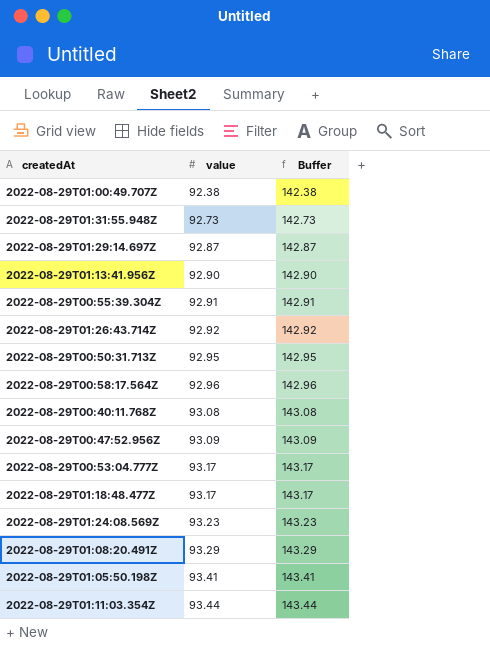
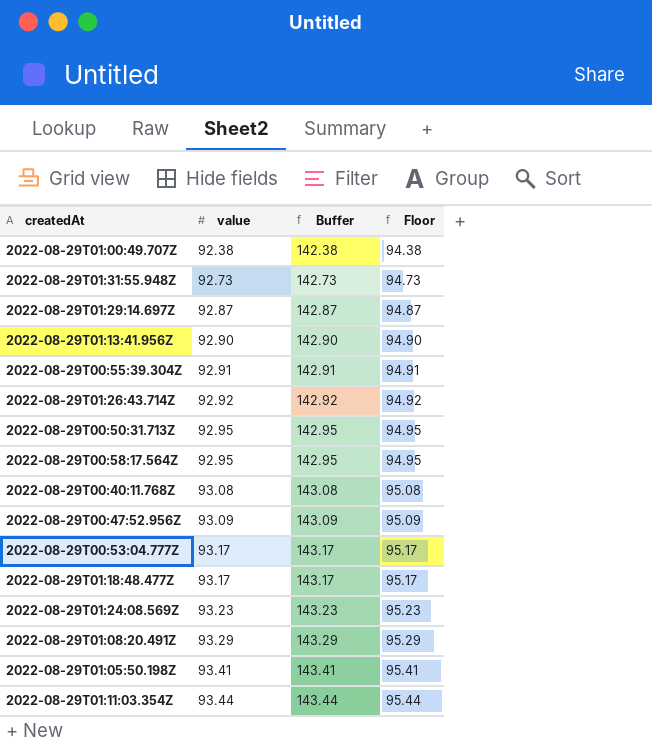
column Floor | formula: none -> [value] + 2
2022-08-29T00:58:17.564Z | value: 92.96 -> 92.95
2022-08-29T00:58:17.564Z | Buffer: 142.96 -> 142.95

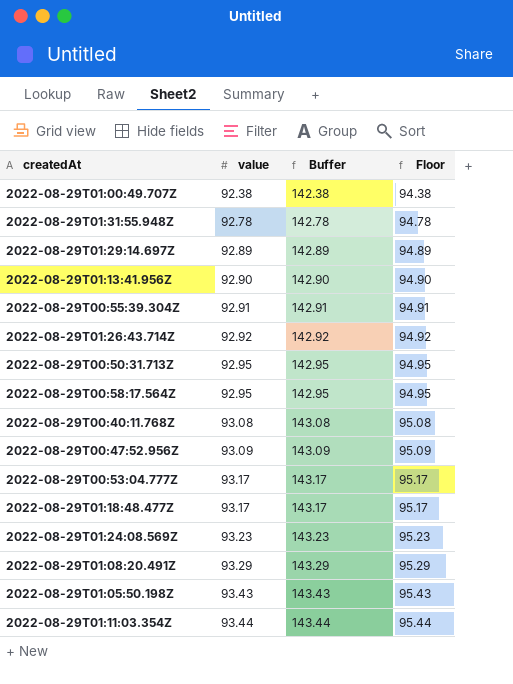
2022-08-29T01:31:55.948Z | value: 92.73 -> 92.78
2022-08-29T01:31:55.948Z | Buffer: 142.73 -> 142.78
2022-08-29T01:31:55.948Z | Floor: 94.73 -> 94.78
2022-08-29T01:29:14.697Z | value: 92.87 -> 92.89
2022-08-29T01:29:14.697Z | Buffer: 142.87 -> 142.89
2022-08-29T01:29:14.697Z | Floor: 94.87 -> 94.89
2022-08-29T01:05:50.198Z | value: 93.41 -> 93.43
2022-08-29T01:05:50.198Z | Buffer: 143.41 -> 143.43
2022-08-29T01:05:50.198Z | Floor: 95.41 -> 95.43

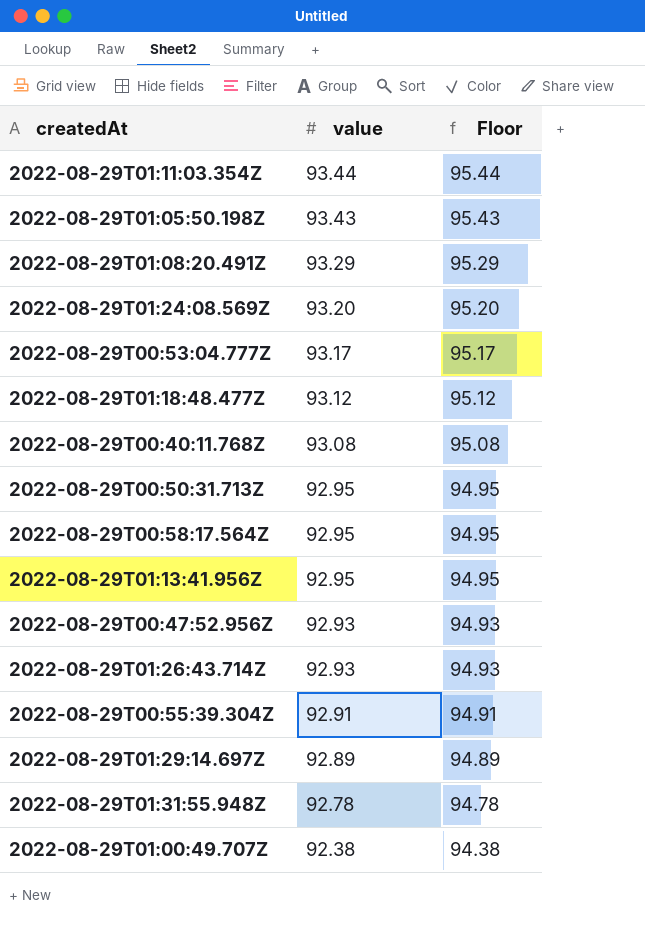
row order: value ascending -> value descending
column Buffer | formula: [value] + 50 -> none
2022-08-29T01:24:08.569Z | value: 93.23 -> 93.20
2022-08-29T01:24:08.569Z | Floor: 95.23 -> 95.20
2022-08-29T01:18:48.477Z | value: 93.17 -> 93.12
2022-08-29T01:18:48.477Z | Floor: 95.17 -> 95.12
2022-08-29T01:13:41.956Z | value: 92.90 -> 92.95
2022-08-29T01:13:41.956Z | Floor: 94.90 -> 94.95
2022-08-29T00:47:52.956Z | value: 93.09 -> 92.93
2022-08-29T00:47:52.956Z | Floor: 95.09 -> 94.93
2022-08-29T01:26:43.714Z | value: 92.92 -> 92.93
2022-08-29T01:26:43.714Z | Floor: 94.92 -> 94.93

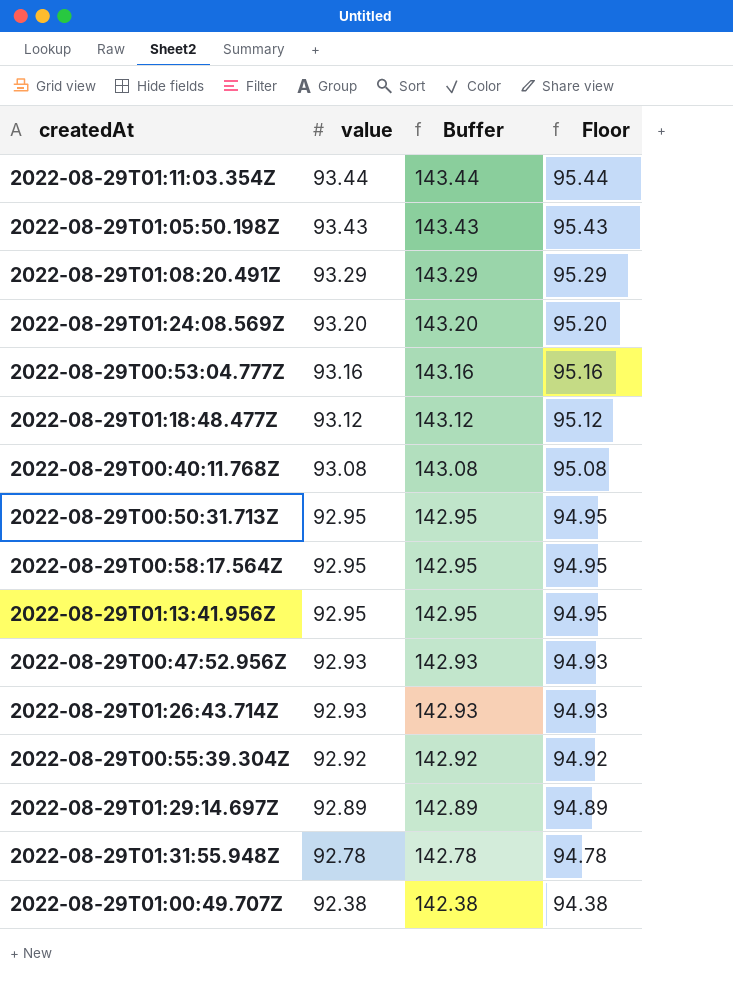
column Buffer | formula: none -> [value] + 50
2022-08-29T00:53:04.777Z | value: 93.17 -> 93.16
2022-08-29T00:53:04.777Z | Floor: 95.17 -> 95.16
2022-08-29T00:55:39.304Z | value: 92.91 -> 92.92
2022-08-29T00:55:39.304Z | Floor: 94.91 -> 94.92

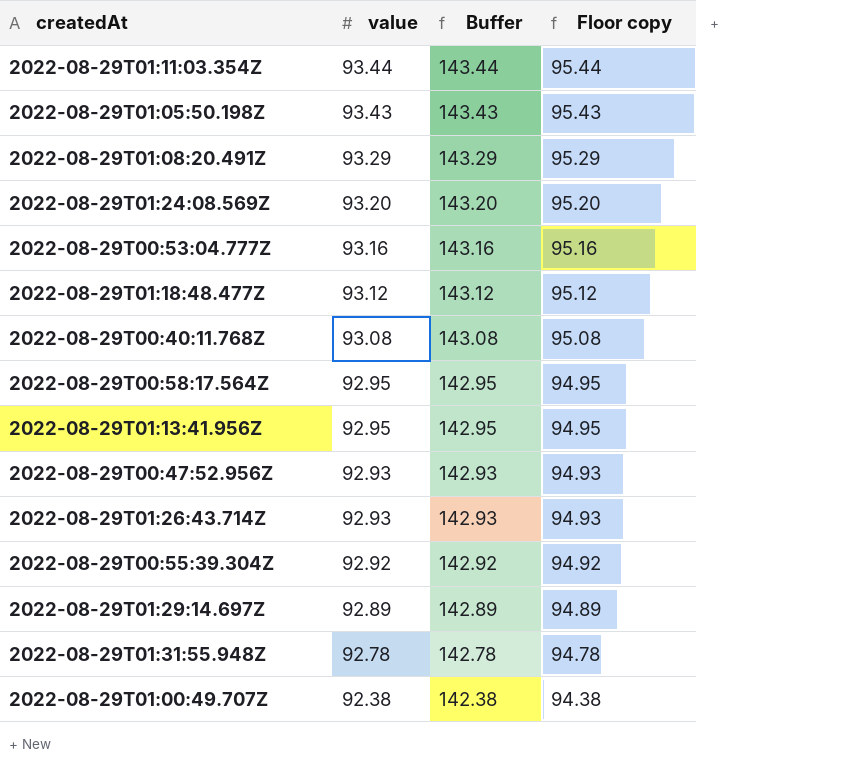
column name: Floor -> Floor copy
row 2022-08-29T00:50:31.713Z: 92.95 | 142.95 | 94.95 -> none

